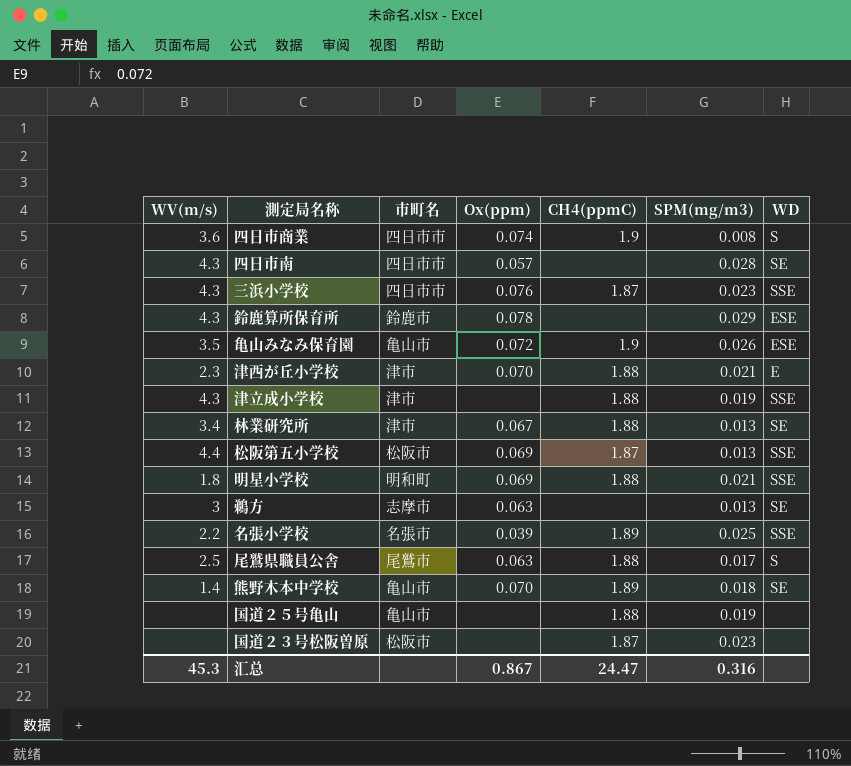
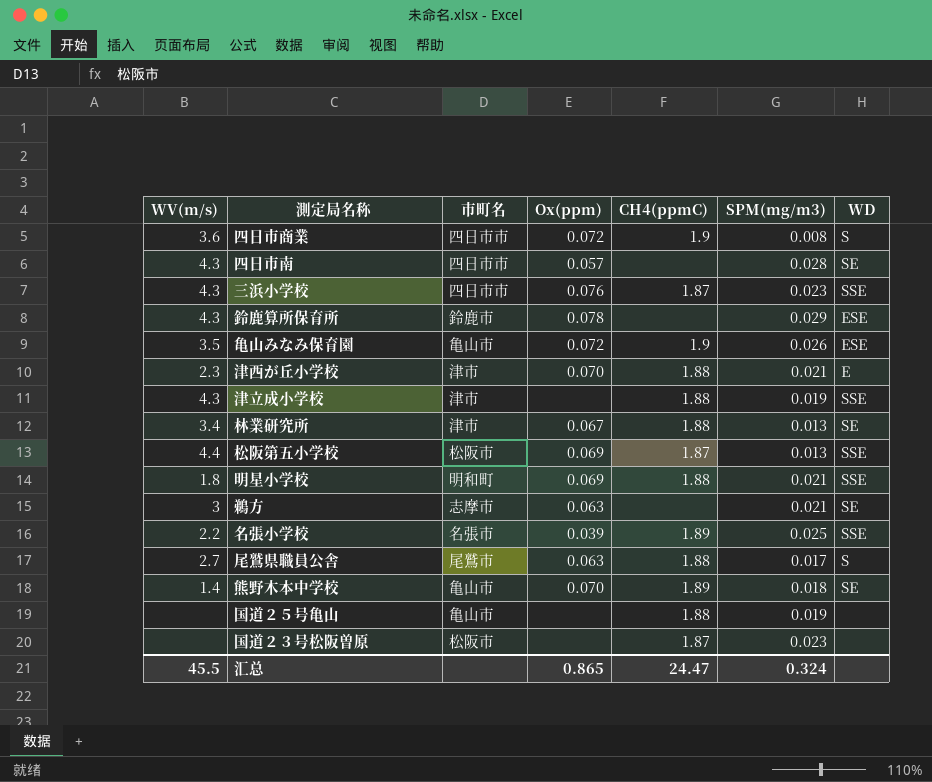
四日市商業 | Ox(ppm): 0.074 -> 0.072
鵜方 | SPM(mg/m3): 0.013 -> 0.021
尾鷲県職員公舎 | WV(m/s): 2.5 -> 2.7
汇总 | WV(m/s): 45.3 -> 45.5
汇总 | Ox(ppm): 0.867 -> 0.865
汇总 | SPM(mg/m3): 0.316 -> 0.324

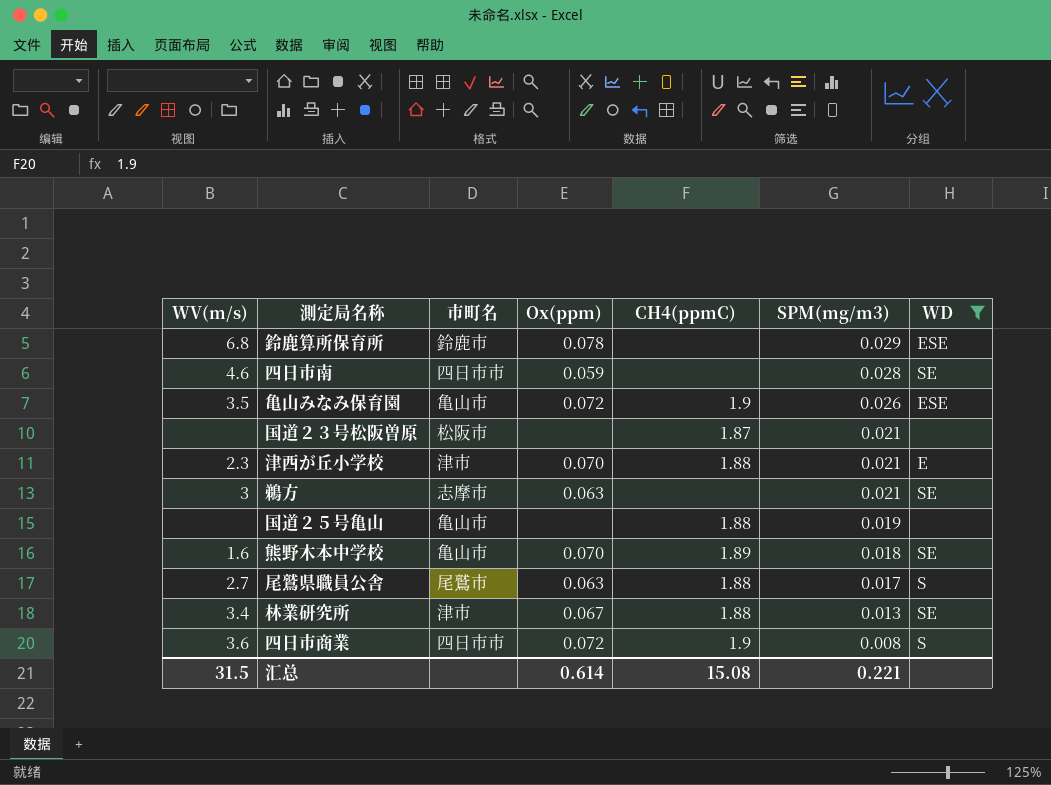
filter: none -> WD != SSE
row order: none -> SPM(mg/m3) descending
鈴鹿算所保育所 | WV(m/s): 4.3 -> 6.8
四日市南 | WV(m/s): 4.3 -> 4.6
四日市南 | Ox(ppm): 0.057 -> 0.059
国道２３号松阪曽原 | SPM(mg/m3): 0.023 -> 0.021
熊野木本中学校 | WV(m/s): 1.4 -> 1.6
汇总 | WV(m/s): 45.5 -> 31.5
汇总 | Ox(ppm): 0.865 -> 0.614
汇总 | CH4(ppmC): 24.47 -> 15.08
汇总 | SPM(mg/m3): 0.324 -> 0.221

